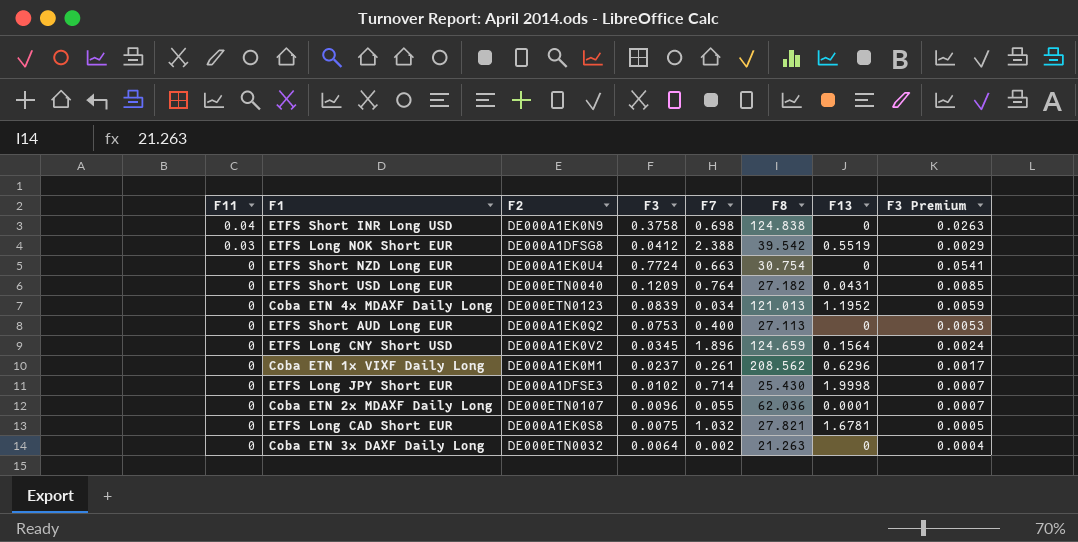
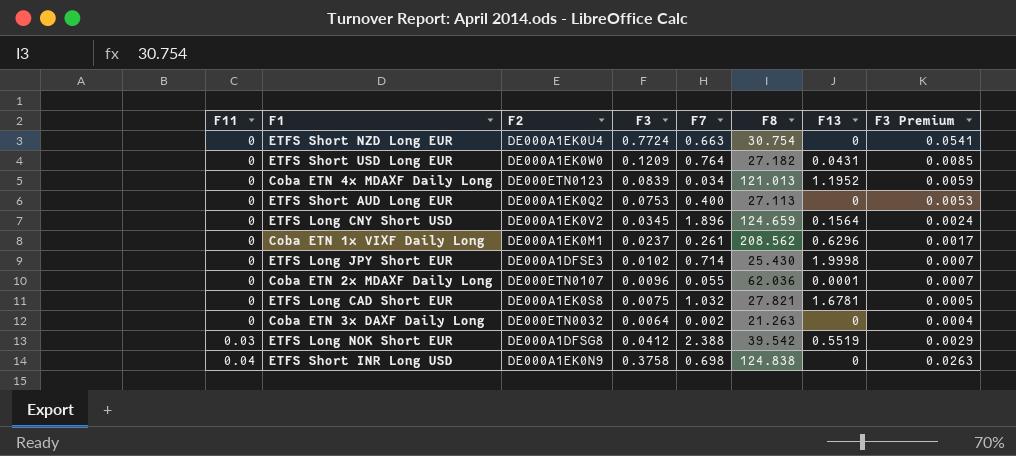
row order: F11 descending -> F11 ascending
ETFS Short USD Long EUR | F2: DE000ETN0040 -> DE000A1EK0W0

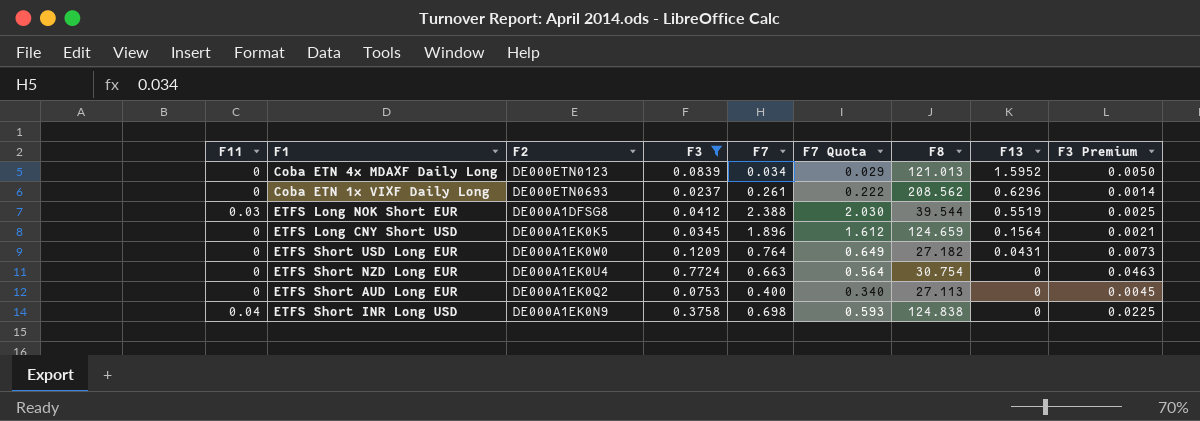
filter: none -> F3 >= 0.0237
row order: F11 ascending -> F13 descending
column F7 Quota | formula: none -> [F7] * 0.85
column F3 Premium | formula: [F3] * 0.07 -> [F3] * 0.06
Coba ETN 4x MDAXF Daily Long | F13: 1.1952 -> 1.5952
Coba ETN 1x VIXF Daily Long | F2: DE000A1EK0M1 -> DE000ETN0693
ETFS Long NOK Short EUR | F8: 39.542 -> 39.544
ETFS Long CNY Short USD | F2: DE000A1EK0V2 -> DE000A1EK0K5

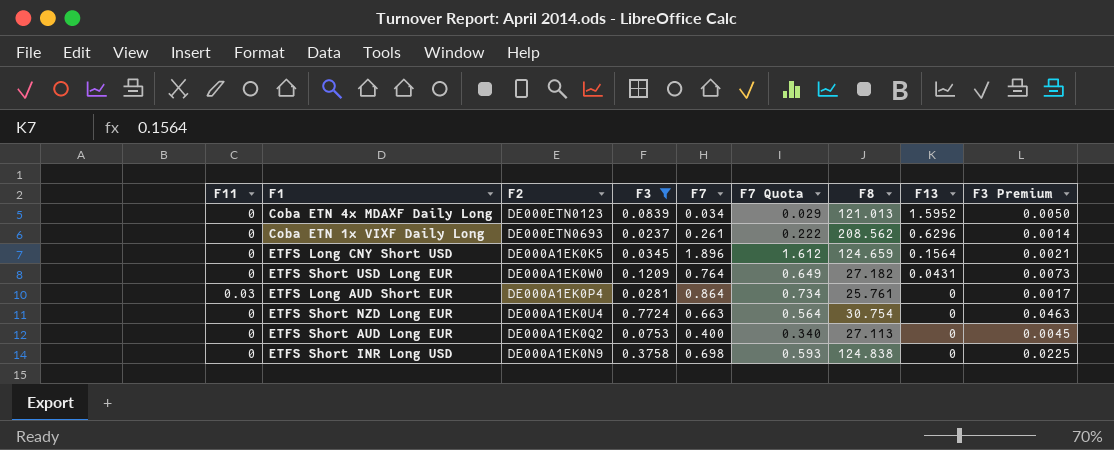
row ETFS Long NOK Short EUR: 0.03 | DE000A1DFSG8 | 0.0412 | 2.388 | 2.030 | 39.544 | 0.5519 | 0.0025 -> none
row ETFS Long AUD Short EUR: none -> 0.03 | DE000A1EK0P4 | 0.0281 | 0.864 | 0.734 | 25.761 | 0 | 0.0017
ETFS Short INR Long USD | F11: 0.04 -> 0

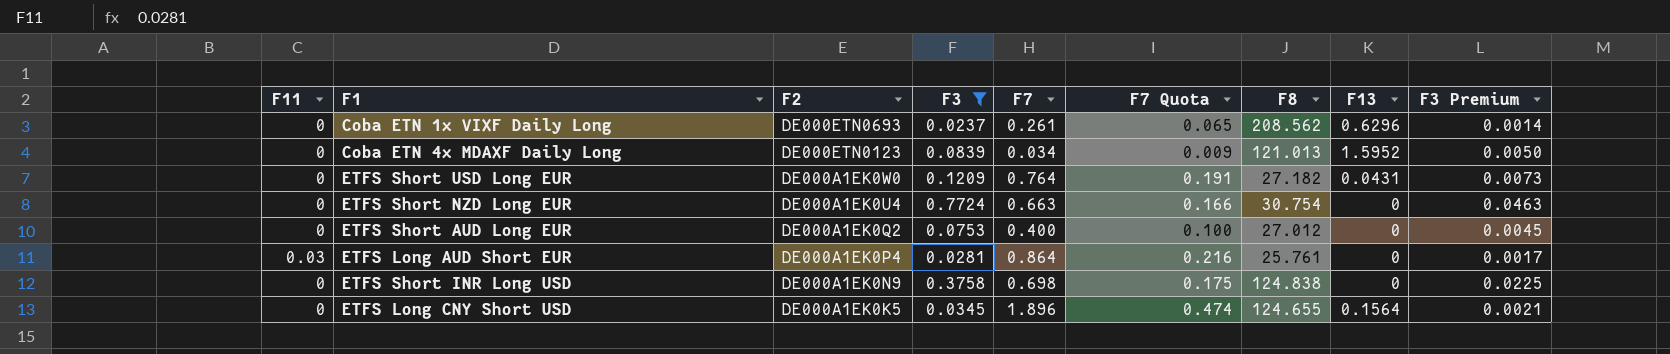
row order: F13 descending -> F2 descending
column F7 Quota | formula: [F7] * 0.85 -> [F7] * 0.25
ETFS Short AUD Long EUR | F8: 27.113 -> 27.012
ETFS Long CNY Short USD | F8: 124.659 -> 124.655

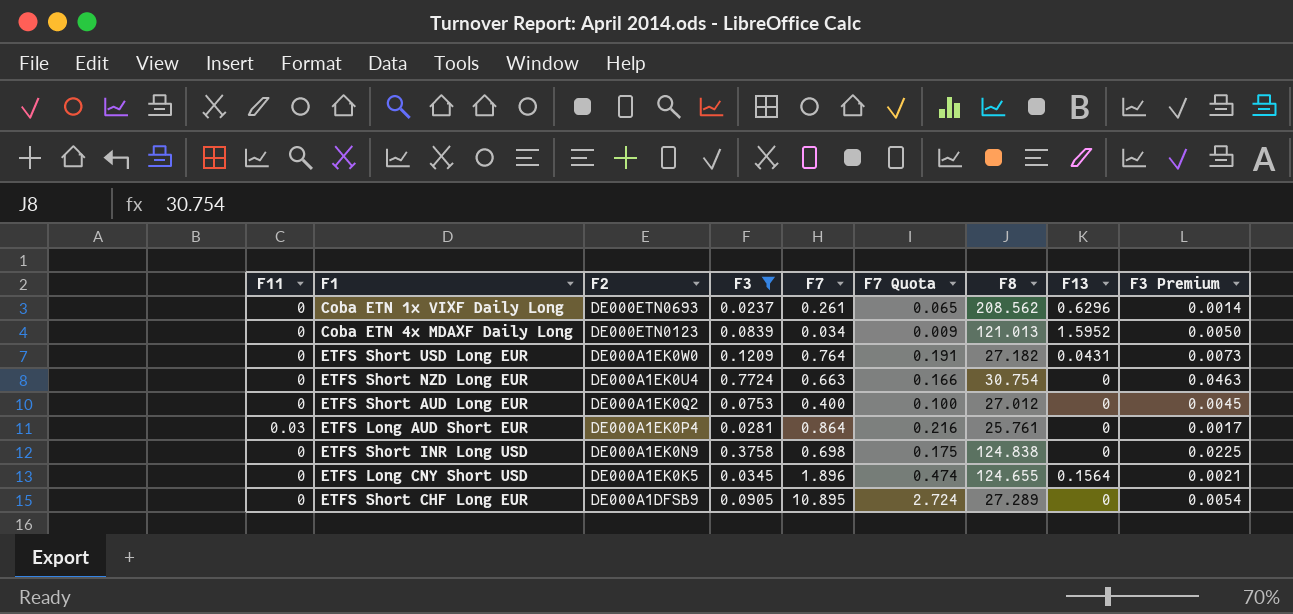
row ETFS Short CHF Long EUR: none -> 0 | DE000A1DFSB9 | 0.0905 | 10.895 | 2.724 | 27.289 | 0 | 0.0054

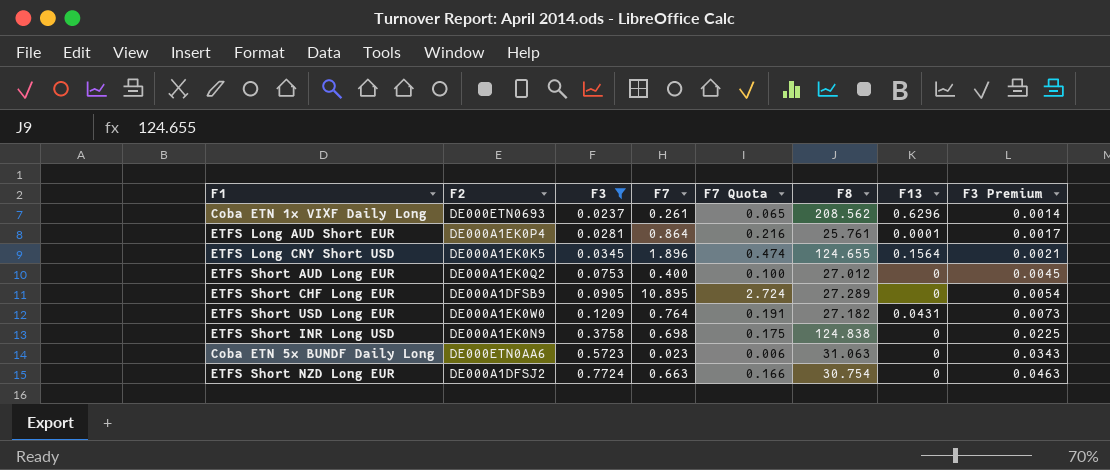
row order: F2 descending -> F3 ascending
column F11 | position: 1 -> none
row Coba ETN 4x MDAXF Daily Long: 0 | DE000ETN0123 | 0.0839 | 0.034 | 0.009 | 121.013 | 1.5952 | 0.0050 -> none
ETFS Long AUD Short EUR | F13: 0 -> 0.0001
row Coba ETN 5x BUNDF Daily Long: none -> DE000ETN0AA6 | 0.5723 | 0.023 | 0.006 | 31.063 | 0 | 0.0343
ETFS Short NZD Long EUR | F2: DE000A1EK0U4 -> DE000A1DFSJ2

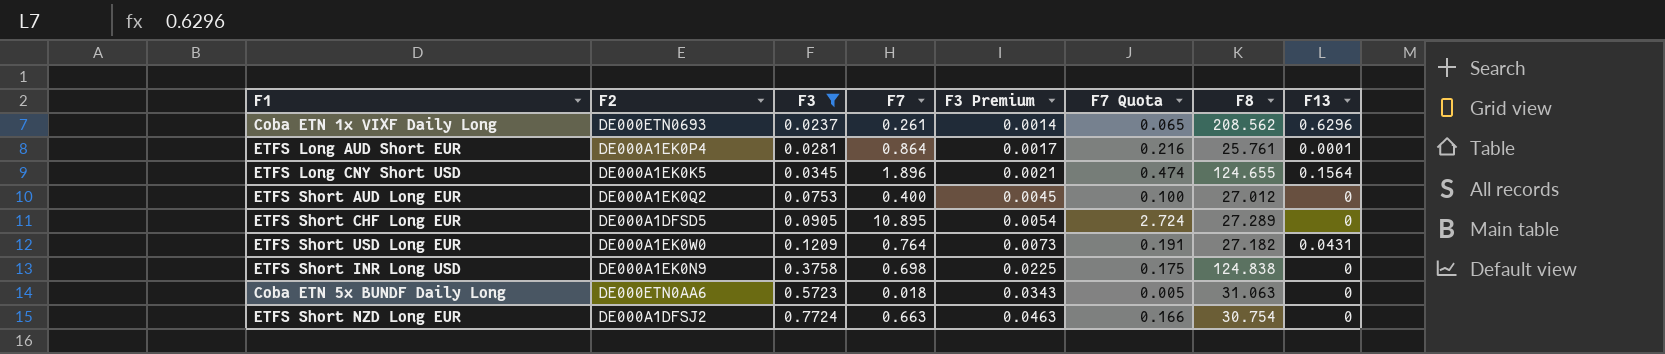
column F3 Premium | position: 8 -> 5
ETFS Short CHF Long EUR | F2: DE000A1DFSB9 -> DE000A1DFSD5
Coba ETN 5x BUNDF Daily Long | F7: 0.023 -> 0.018
Coba ETN 5x BUNDF Daily Long | F7 Quota: 0.006 -> 0.005

